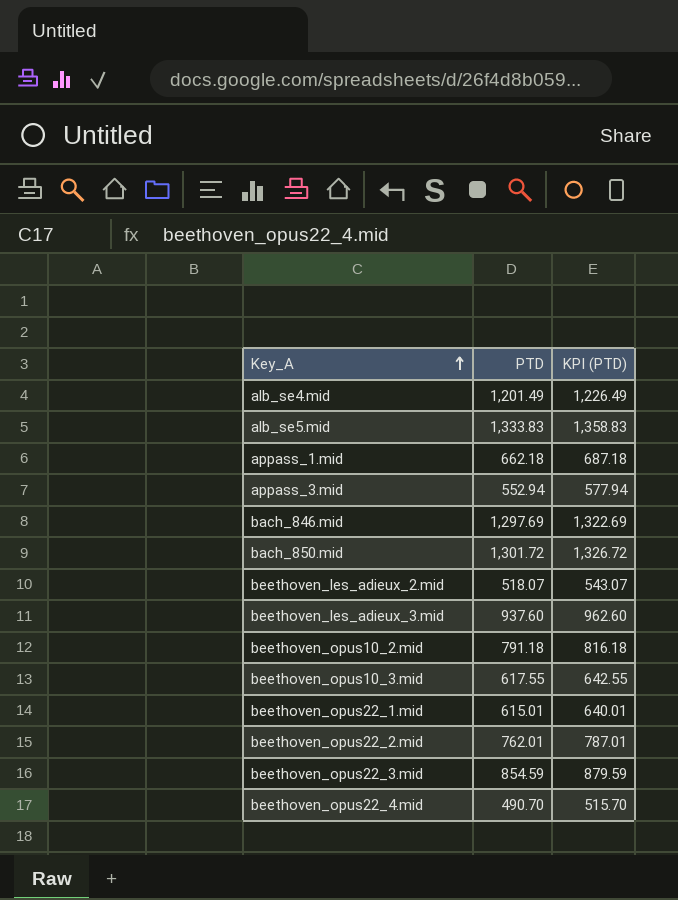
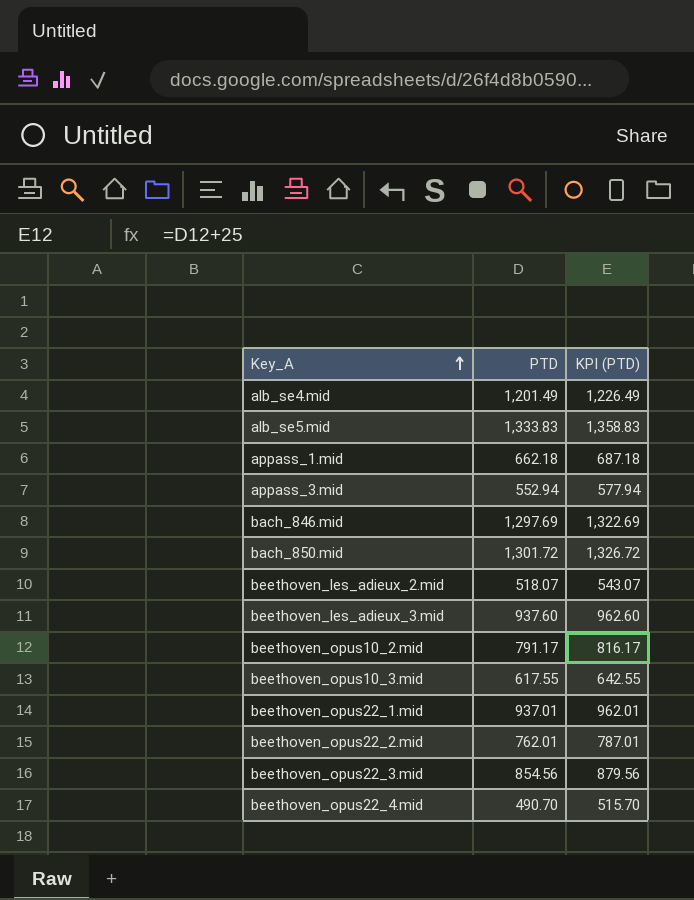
beethoven_opus10_2.mid | PTD: 791.18 -> 791.17
beethoven_opus10_2.mid | KPI (PTD): 816.18 -> 816.17
beethoven_opus22_1.mid | PTD: 615.01 -> 937.01
beethoven_opus22_1.mid | KPI (PTD): 640.01 -> 962.01
beethoven_opus22_3.mid | PTD: 854.59 -> 854.56
beethoven_opus22_3.mid | KPI (PTD): 879.59 -> 879.56

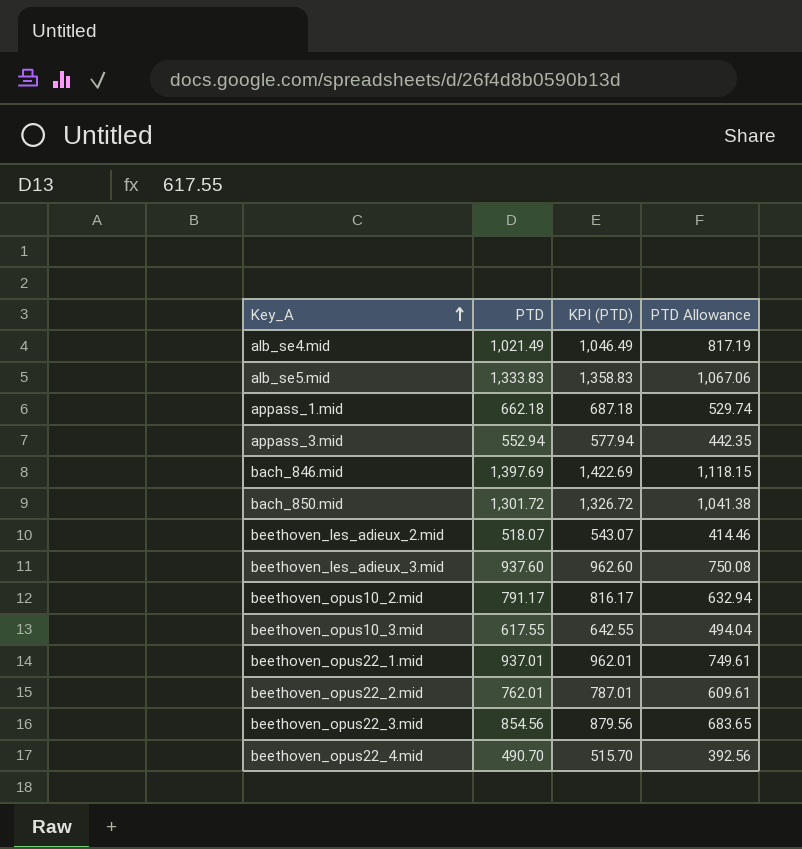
column PTD Allowance | formula: none -> [PTD] * 0.8
alb_se4.mid | PTD: 1,201.49 -> 1,021.49
alb_se4.mid | KPI (PTD): 1,226.49 -> 1,046.49
bach_846.mid | PTD: 1,297.69 -> 1,397.69
bach_846.mid | KPI (PTD): 1,322.69 -> 1,422.69

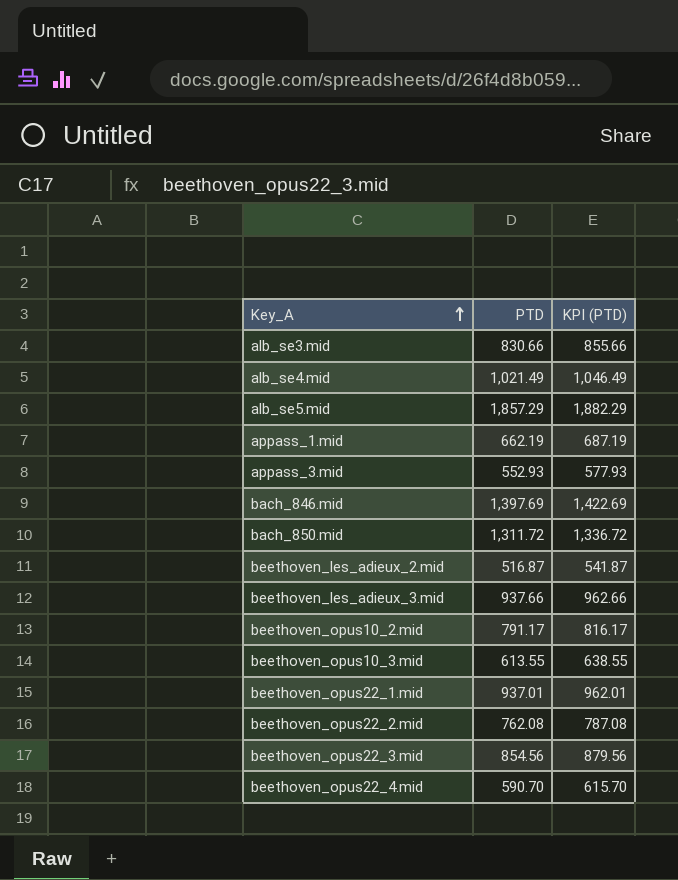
column PTD Allowance | formula: [PTD] * 0.8 -> none
row alb_se3.mid: none -> 830.66 | 855.66
alb_se5.mid | PTD: 1,333.83 -> 1,857.29
alb_se5.mid | KPI (PTD): 1,358.83 -> 1,882.29
appass_1.mid | PTD: 662.18 -> 662.19
appass_1.mid | KPI (PTD): 687.18 -> 687.19
appass_3.mid | PTD: 552.94 -> 552.93
appass_3.mid | KPI (PTD): 577.94 -> 577.93
bach_850.mid | PTD: 1,301.72 -> 1,311.72
bach_850.mid | KPI (PTD): 1,326.72 -> 1,336.72
beethoven_les_adieux_2.mid | PTD: 518.07 -> 516.87
beethoven_les_adieux_2.mid | KPI (PTD): 543.07 -> 541.87
beethoven_les_adieux_3.mid | PTD: 937.60 -> 937.66
beethoven_les_adieux_3.mid | KPI (PTD): 962.60 -> 962.66
beethoven_opus10_3.mid | PTD: 617.55 -> 613.55
beethoven_opus10_3.mid | KPI (PTD): 642.55 -> 638.55
beethoven_opus22_2.mid | PTD: 762.01 -> 762.08
beethoven_opus22_2.mid | KPI (PTD): 787.01 -> 787.08
beethoven_opus22_4.mid | PTD: 490.70 -> 590.70
beethoven_opus22_4.mid | KPI (PTD): 515.70 -> 615.70

